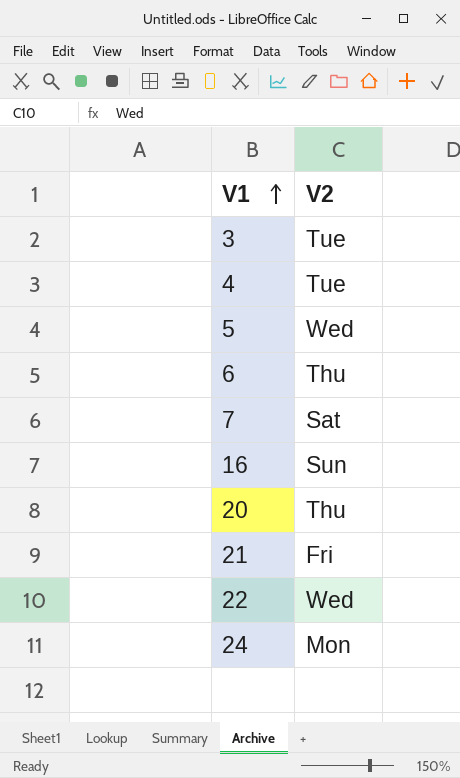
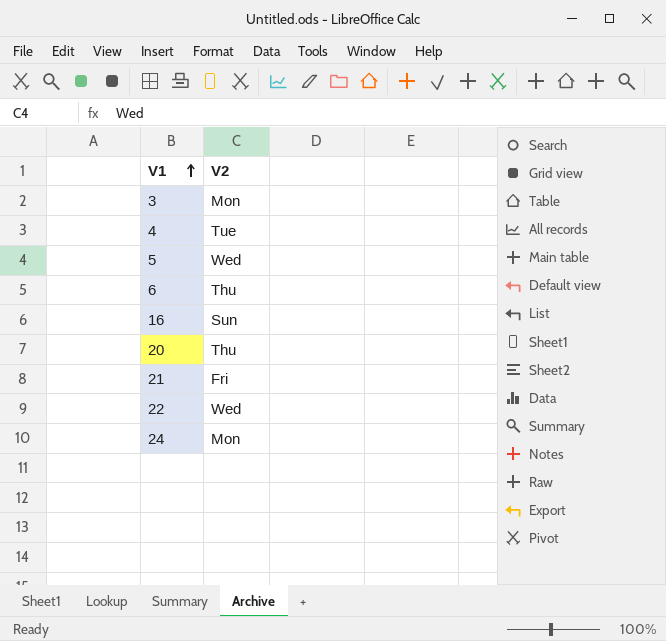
row 7: Sat -> none
3 | V2: Tue -> Mon

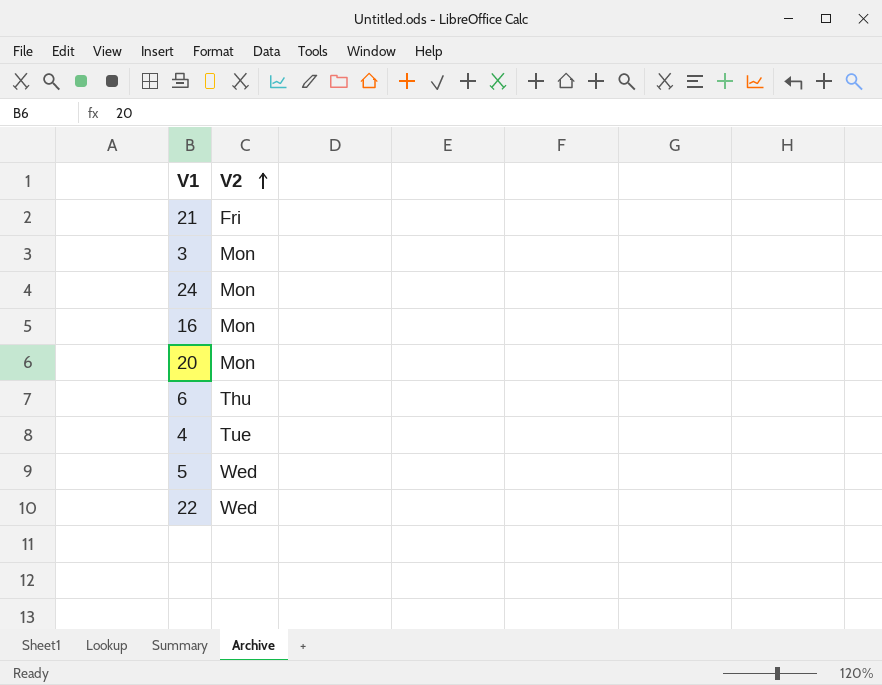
row order: V1 ascending -> V2 ascending
16 | V2: Sun -> Mon
20 | V2: Thu -> Mon

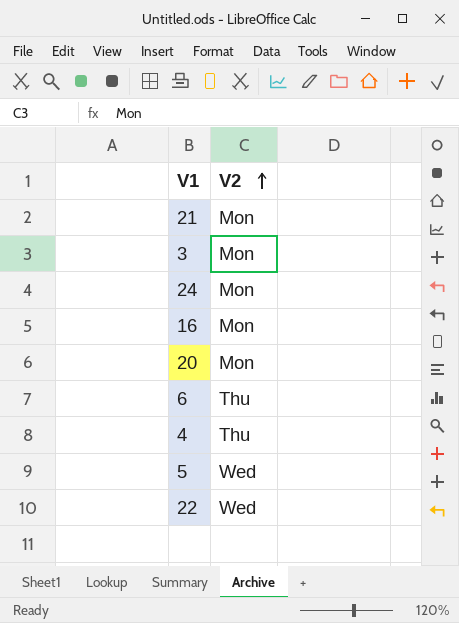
21 | V2: Fri -> Mon
4 | V2: Tue -> Thu

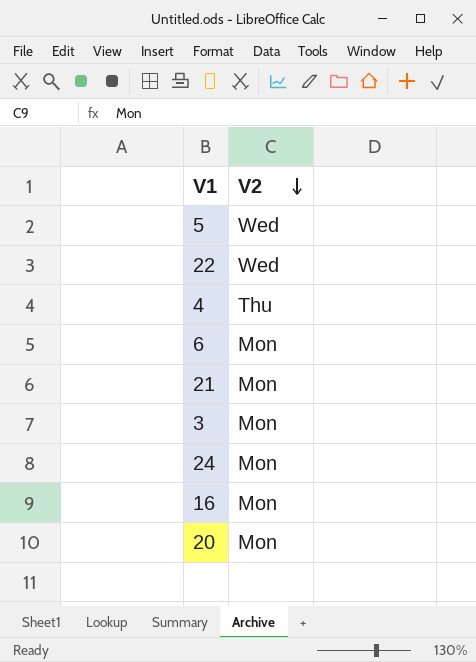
row order: V2 ascending -> V2 descending
6 | V2: Thu -> Mon

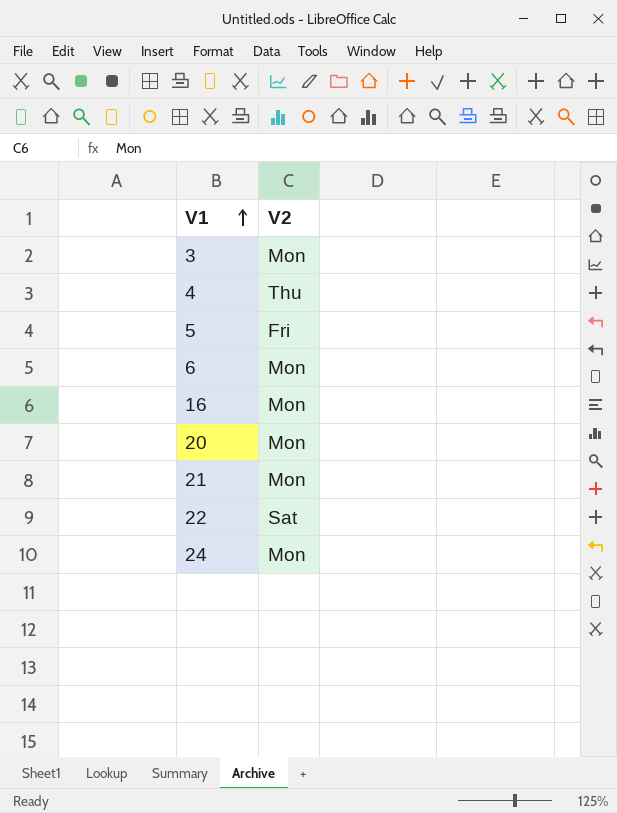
row order: V2 descending -> V1 ascending
5 | V2: Wed -> Fri
22 | V2: Wed -> Sat

